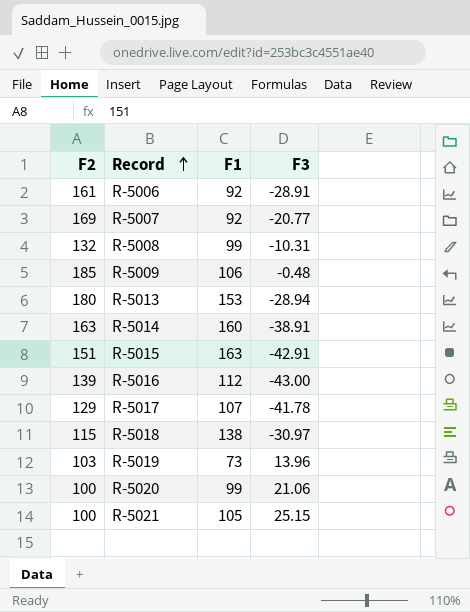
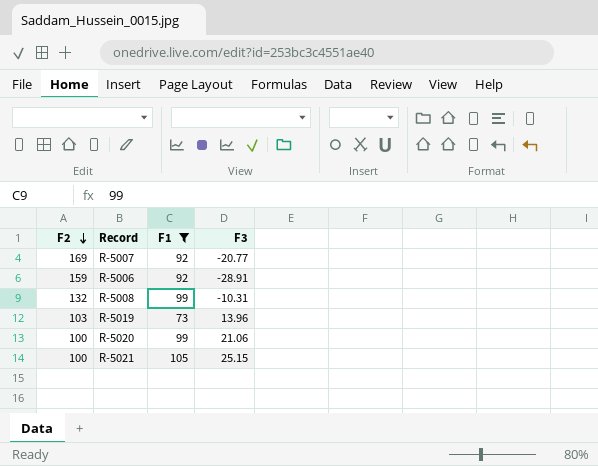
filter: none -> F1 <= 105
row order: Record ascending -> F2 descending
R-5006 | F2: 161 -> 159

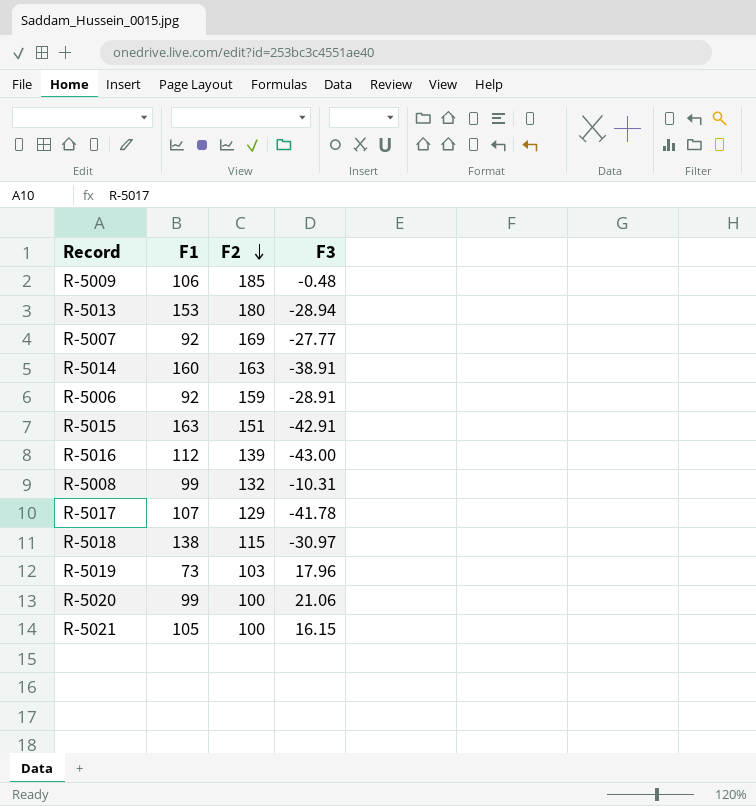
filter: F1 <= 105 -> none
column F2 | position: 1 -> 3
R-5007 | F3: -20.77 -> -27.77
R-5019 | F3: 13.96 -> 17.96
R-5021 | F3: 25.15 -> 16.15

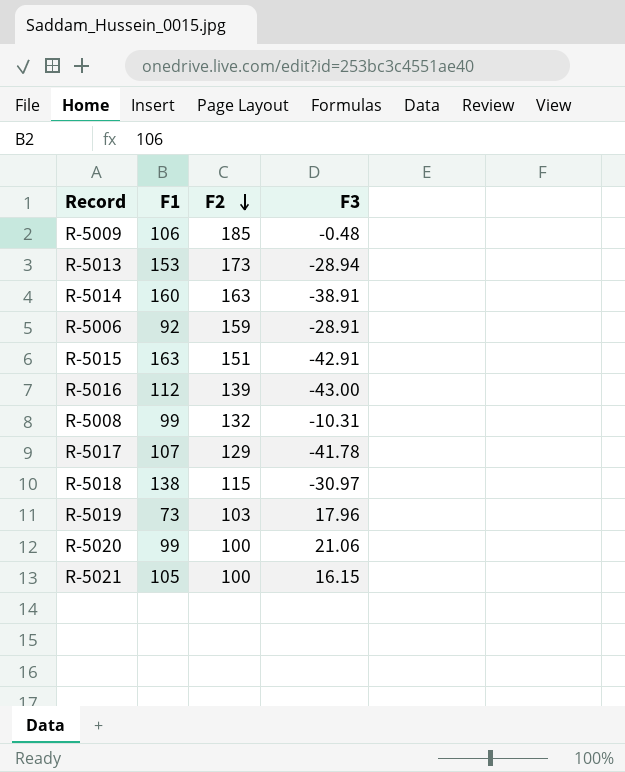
row R-5007: 92 | 169 | -27.77 -> none
R-5013 | F2: 180 -> 173

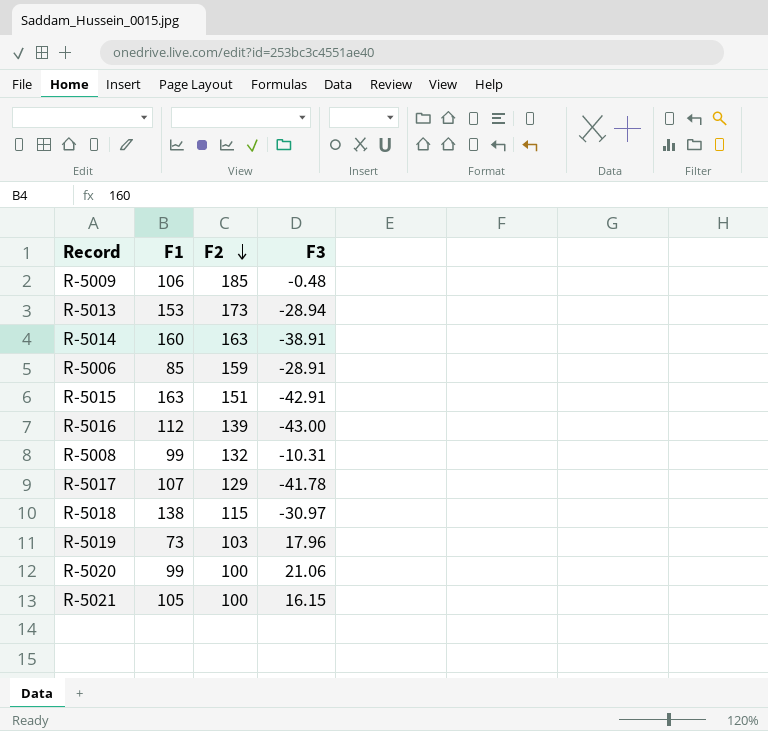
R-5006 | F1: 92 -> 85

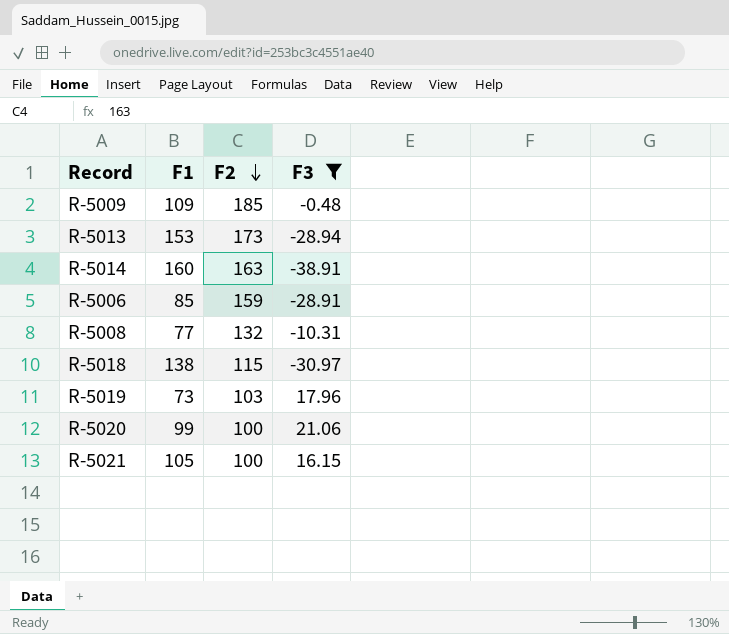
filter: none -> F3 >= -38.91
R-5009 | F1: 106 -> 109
R-5008 | F1: 99 -> 77

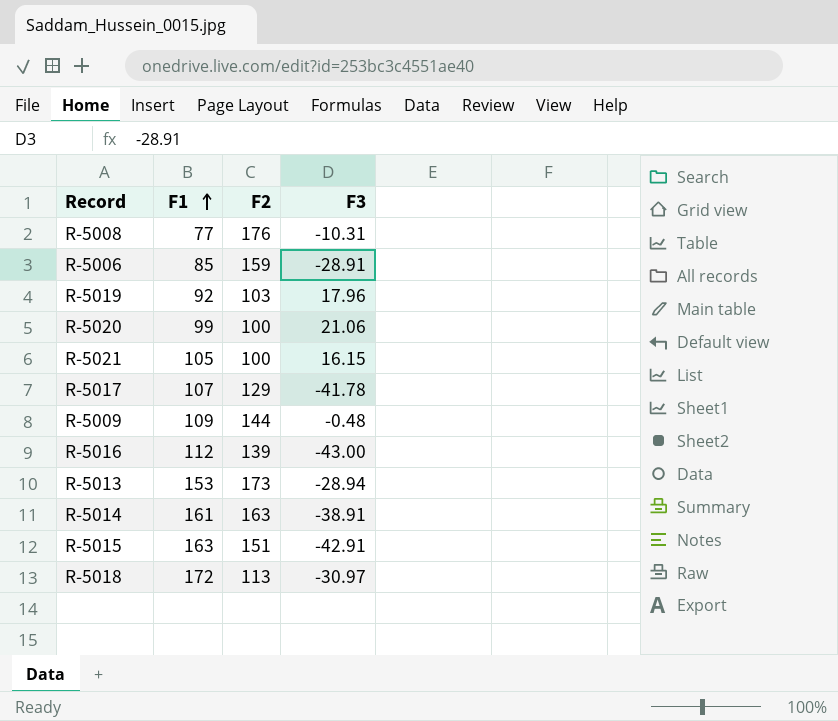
filter: F3 >= -38.91 -> none
row order: F2 descending -> F1 ascending
R-5008 | F2: 132 -> 176
R-5019 | F1: 73 -> 92
R-5009 | F2: 185 -> 144
R-5014 | F1: 160 -> 161
R-5018 | F1: 138 -> 172
R-5018 | F2: 115 -> 113

